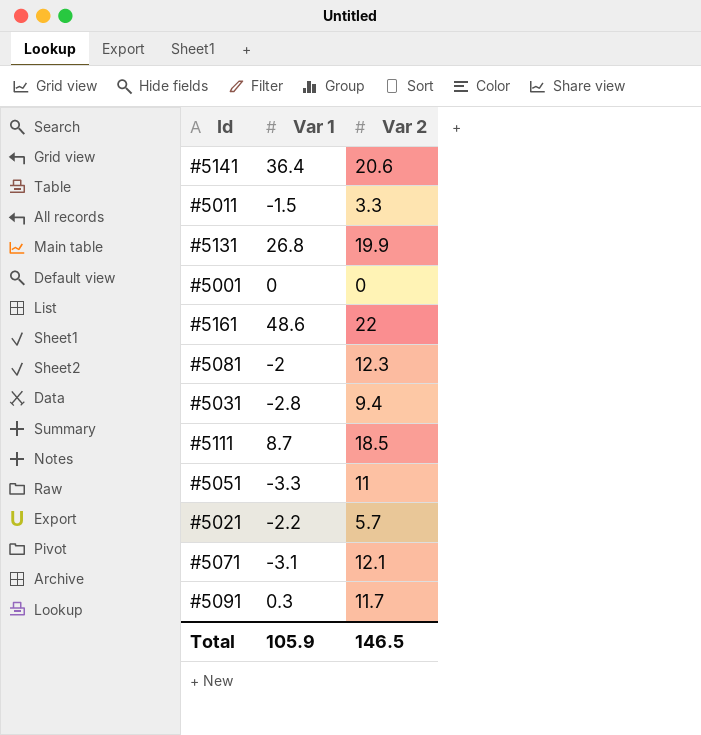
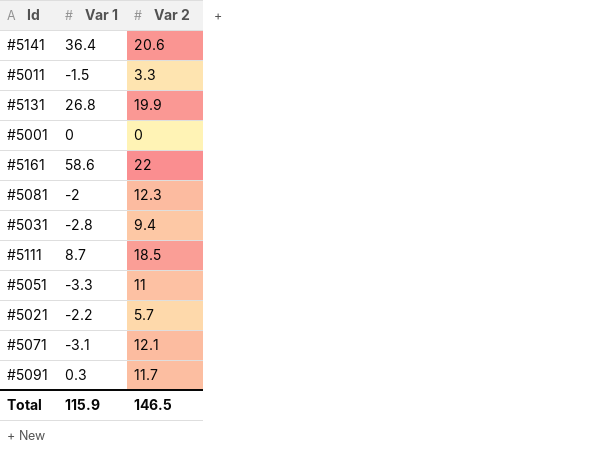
#5161 | Var 1: 48.6 -> 58.6
Total | Var 1: 105.9 -> 115.9

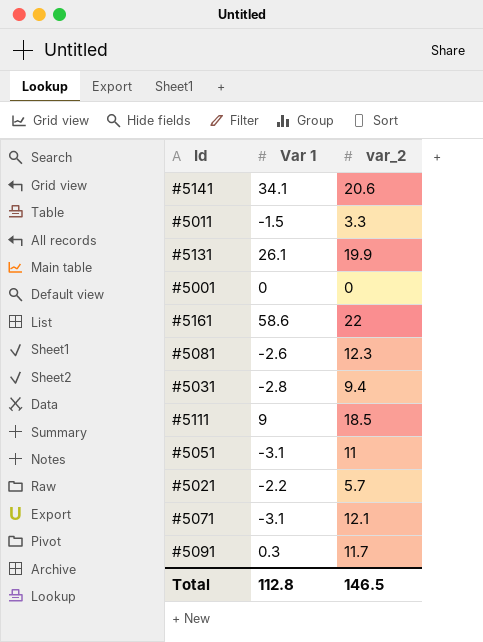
column name: Var 2 -> var_2
#5141 | Var 1: 36.4 -> 34.1
#5131 | Var 1: 26.8 -> 26.1
#5081 | Var 1: -2 -> -2.6
#5111 | Var 1: 8.7 -> 9
#5051 | Var 1: -3.3 -> -3.1
Total | Var 1: 115.9 -> 112.8

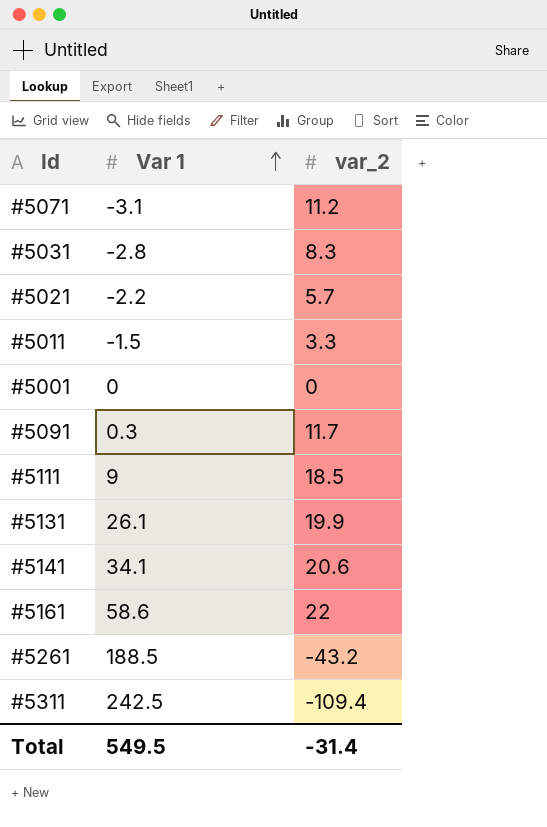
row order: none -> Var 1 ascending
row #5081: -2.6 | 12.3 -> none
row #5051: -3.1 | 11 -> none
#5071 | var_2: 12.1 -> 11.2
#5031 | var_2: 9.4 -> 8.3
row #5261: none -> 188.5 | -43.2
row #5311: none -> 242.5 | -109.4
Total | Var 1: 112.8 -> 549.5
Total | var_2: 146.5 -> -31.4

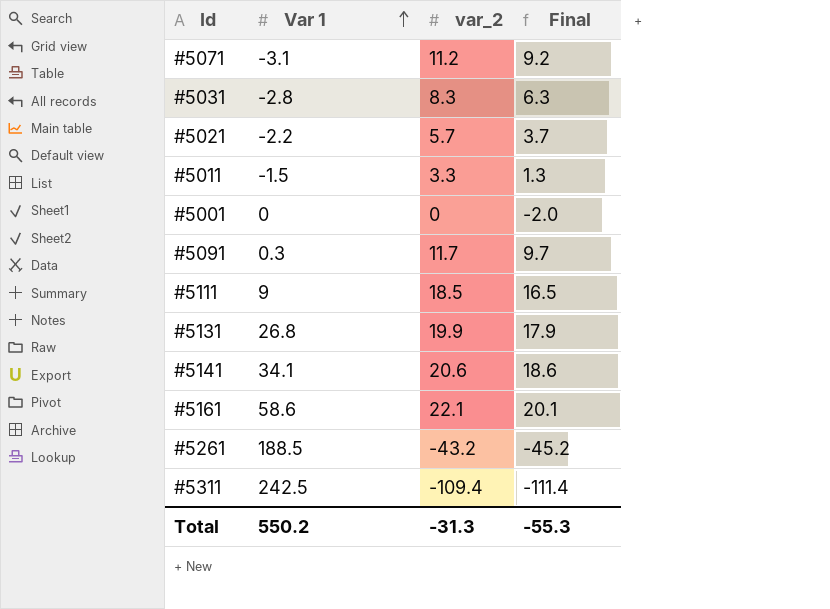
column Final | formula: none -> [var_2] - 2
#5131 | Var 1: 26.1 -> 26.8
#5161 | var_2: 22 -> 22.1
Total | Var 1: 549.5 -> 550.2
Total | var_2: -31.4 -> -31.3

